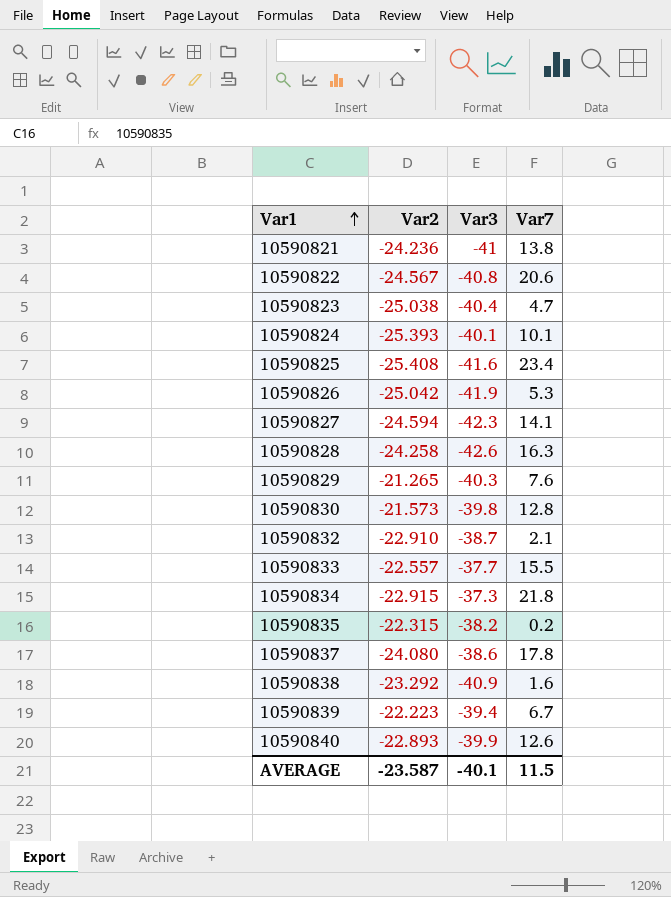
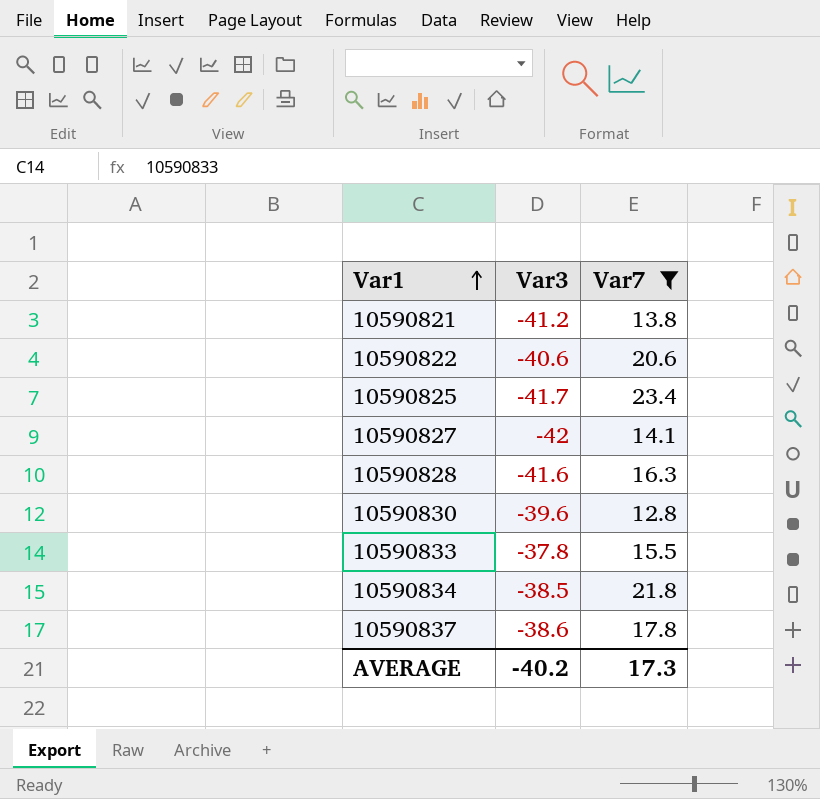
filter: none -> Var7 >= 12.8
column Var2 | position: 2 -> none
10590821 | Var3: -41 -> -41.2
10590822 | Var3: -40.8 -> -40.6
10590825 | Var3: -41.6 -> -41.7
10590827 | Var3: -42.3 -> -42
10590828 | Var3: -42.6 -> -41.6
10590830 | Var3: -39.8 -> -39.6
10590833 | Var3: -37.7 -> -37.8
10590834 | Var3: -37.3 -> -38.5
AVERAGE | Var3: -40.1 -> -40.2
AVERAGE | Var7: 11.5 -> 17.3

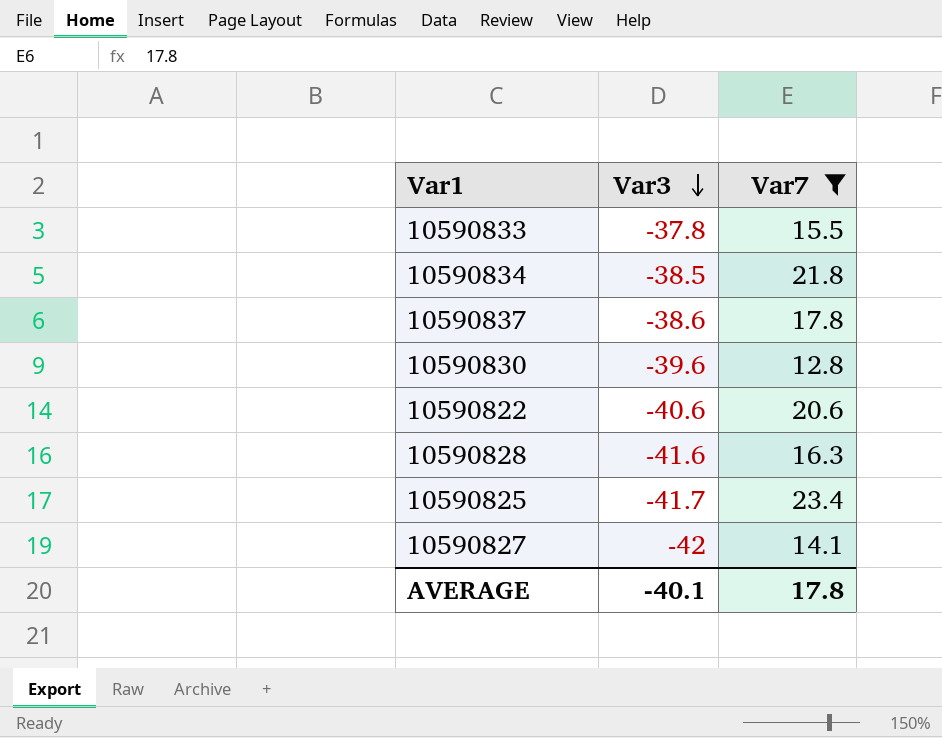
row order: Var1 ascending -> Var3 descending
row 10590821: -41.2 | 13.8 -> none
AVERAGE | Var3: -40.2 -> -40.1
AVERAGE | Var7: 17.3 -> 17.8

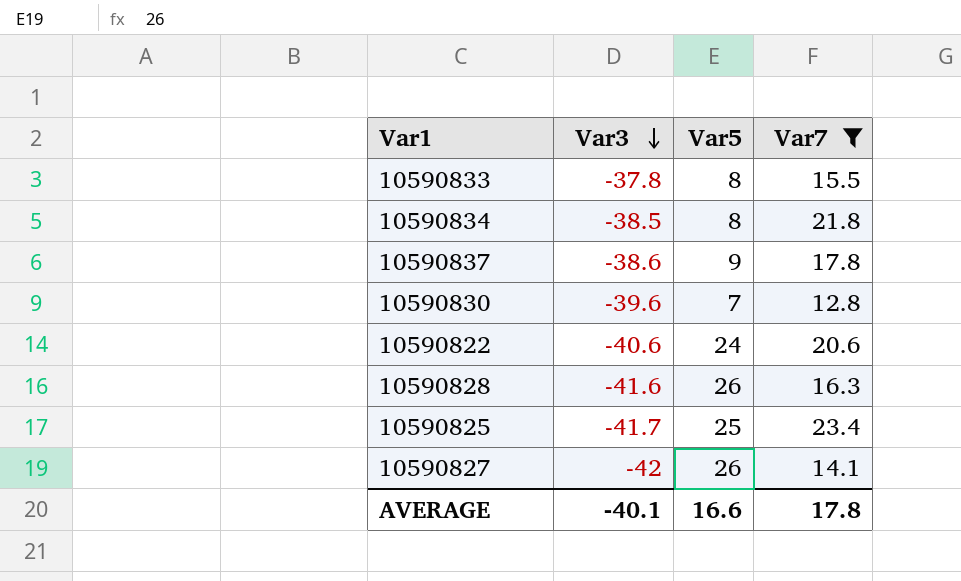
column Var5 | position: none -> 3

